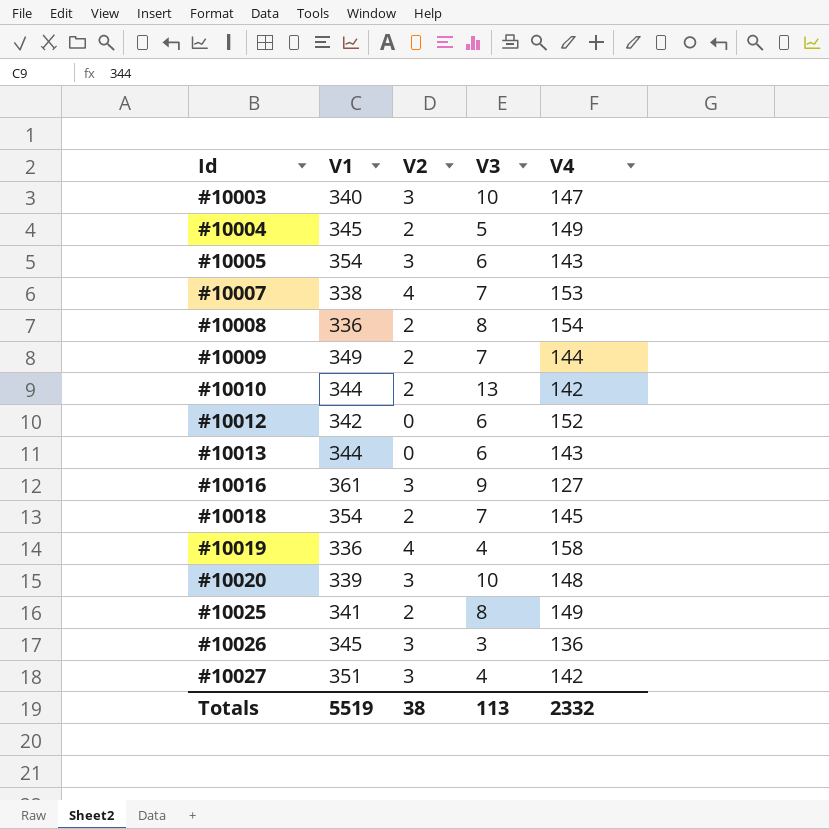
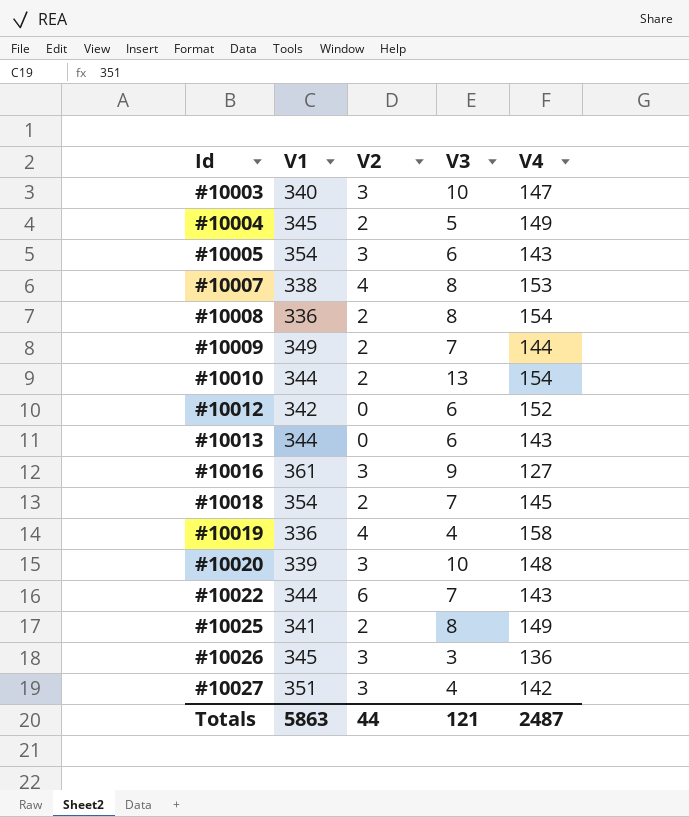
#10007 | V3: 7 -> 8
#10010 | V4: 142 -> 154
row #10022: none -> 344 | 6 | 7 | 143
Totals | V1: 5519 -> 5863
Totals | V2: 38 -> 44
Totals | V3: 113 -> 121
Totals | V4: 2332 -> 2487

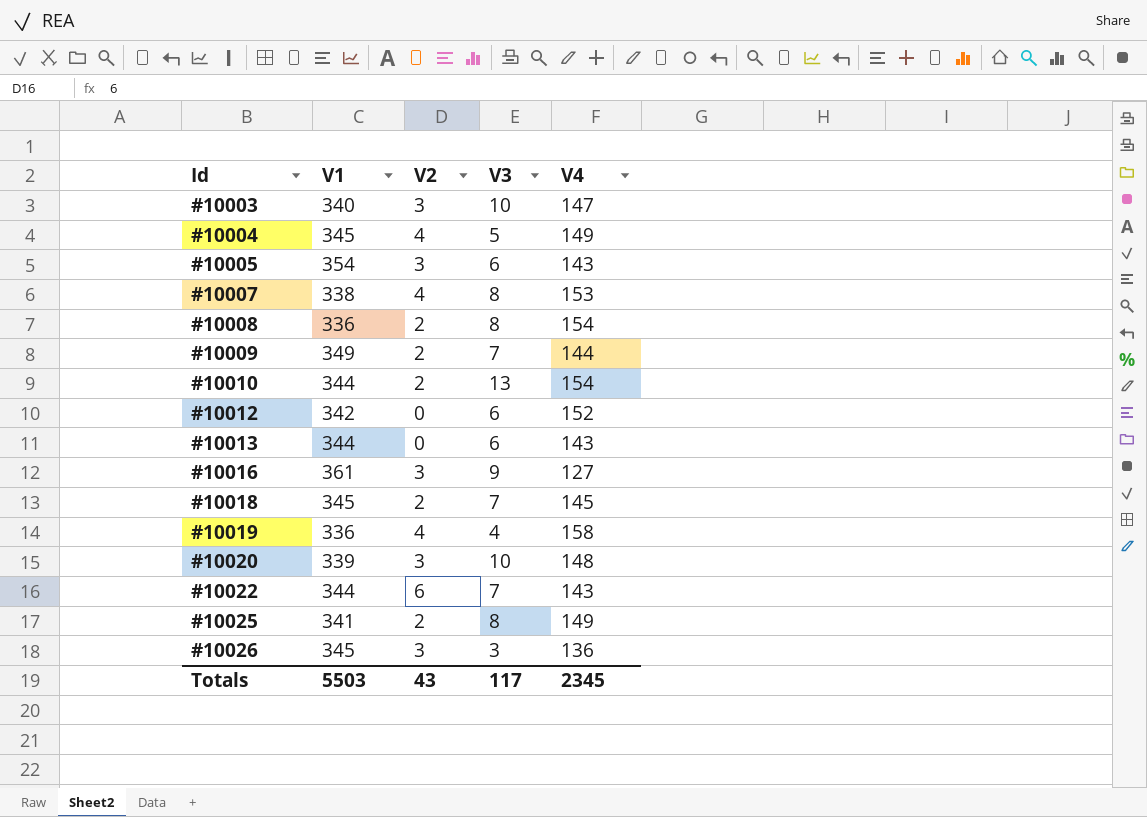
row #10027: 351 | 3 | 4 | 142 -> none
#10004 | V2: 2 -> 4
#10018 | V1: 354 -> 345
Totals | V1: 5863 -> 5503
Totals | V2: 44 -> 43
Totals | V3: 121 -> 117
Totals | V4: 2487 -> 2345

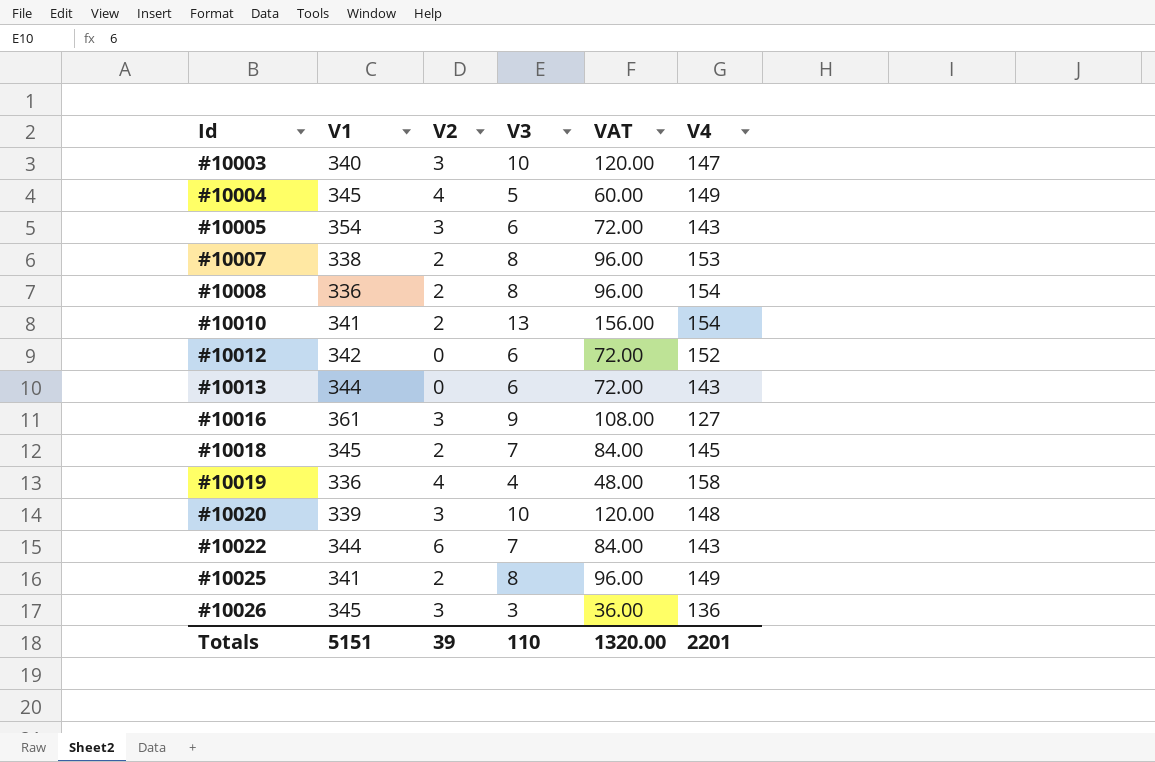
column VAT | formula: none -> [V3] * 12
row #10009: 349 | 2 | 7 | 144 -> none
#10007 | V2: 4 -> 2
#10010 | V1: 344 -> 341
Totals | V1: 5503 -> 5151
Totals | V2: 43 -> 39
Totals | V3: 117 -> 110
Totals | V4: 2345 -> 2201

